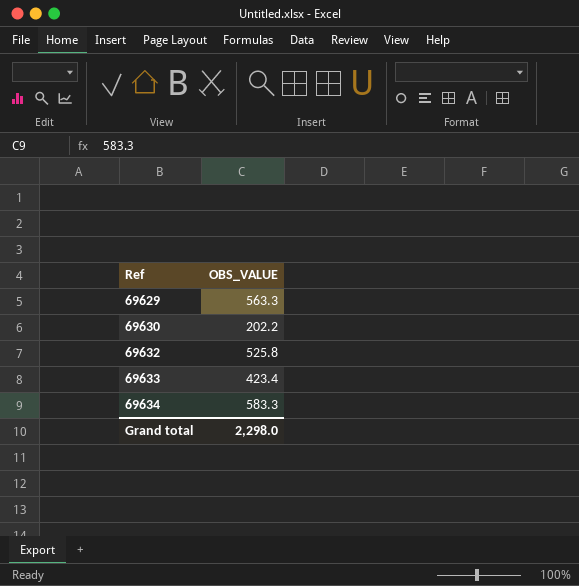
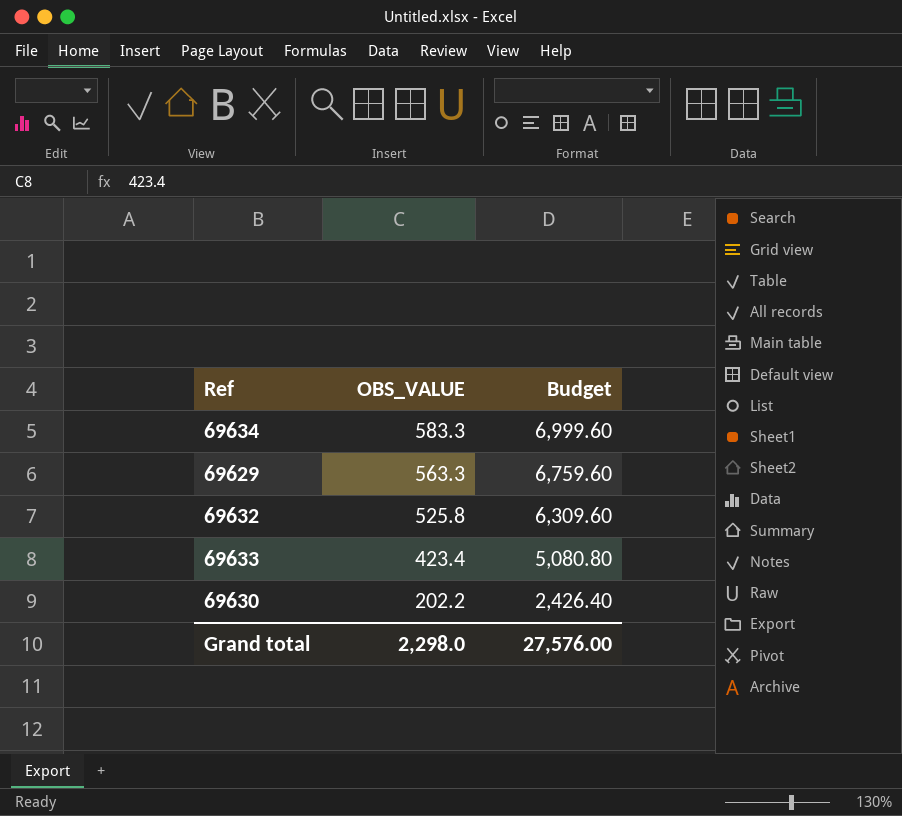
row order: Ref ascending -> OBS_VALUE descending
column Budget | formula: none -> [OBS_VALUE] * 12

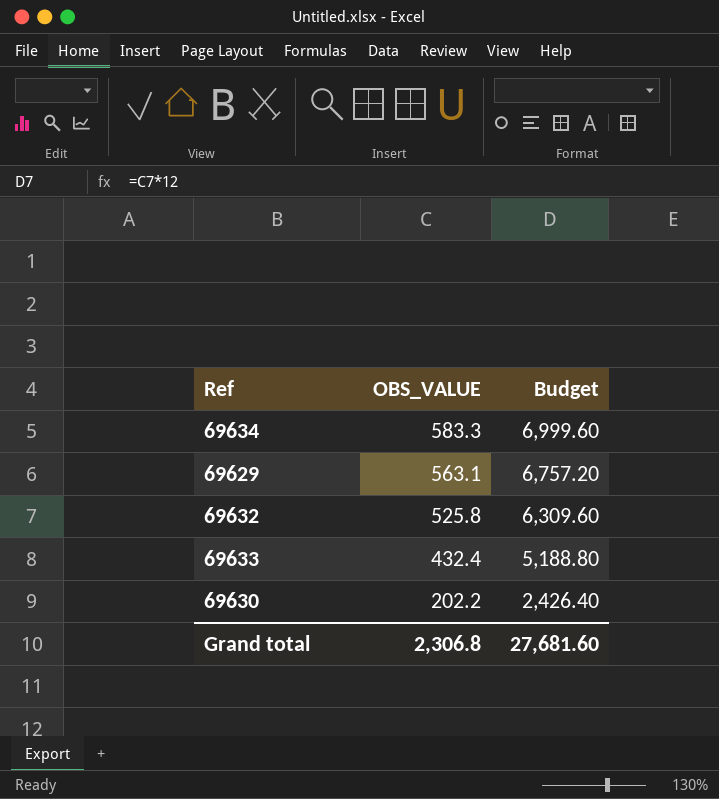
69629 | OBS_VALUE: 563.3 -> 563.1
69629 | Budget: 6,759.60 -> 6,757.20
69633 | OBS_VALUE: 423.4 -> 432.4
69633 | Budget: 5,080.80 -> 5,188.80
Grand total | OBS_VALUE: 2,298.0 -> 2,306.8
Grand total | Budget: 27,576.00 -> 27,681.60

